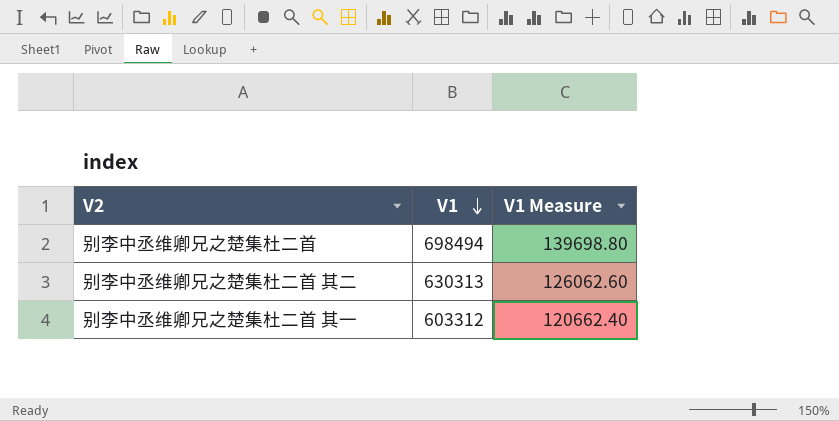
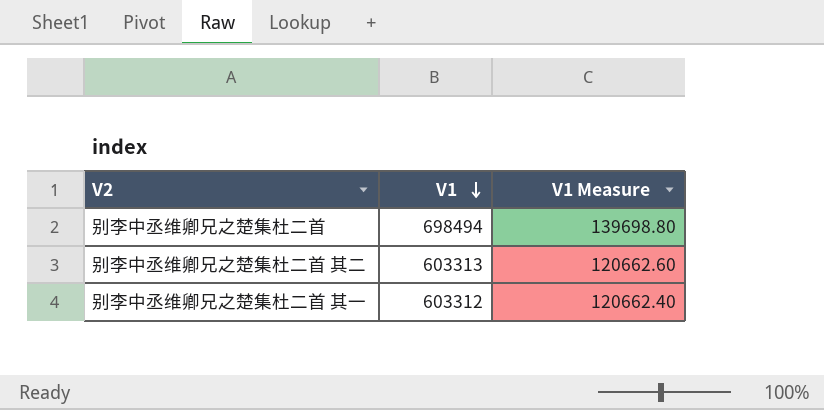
别李中丞维卿兄之楚集杜二首 其二 | V1: 630313 -> 603313
别李中丞维卿兄之楚集杜二首 其二 | V1 Measure: 126062.60 -> 120662.60

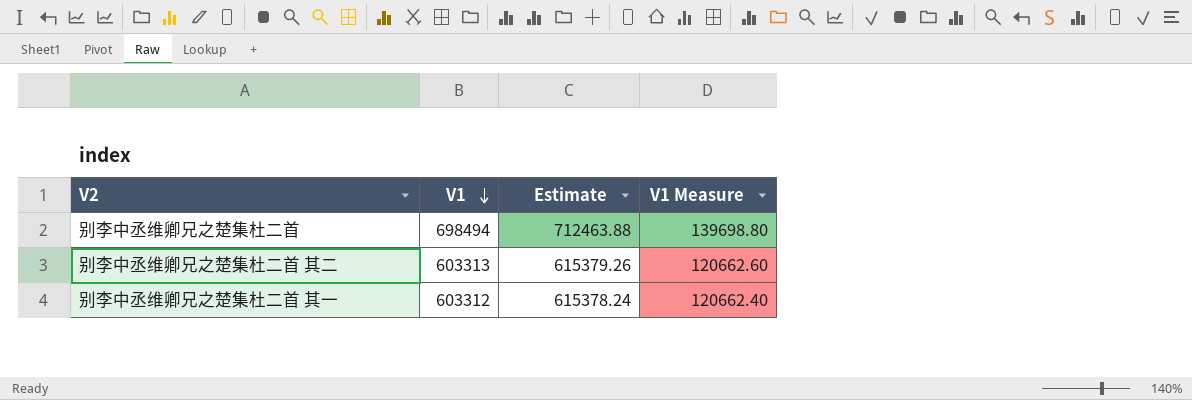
column Estimate | formula: none -> [V1] * 1.02

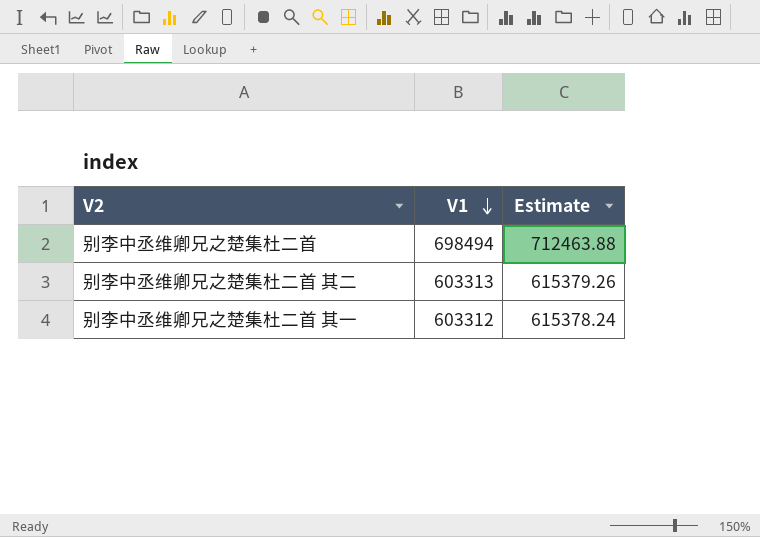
column V1 Measure | formula: [V1] * 0.2 -> none

